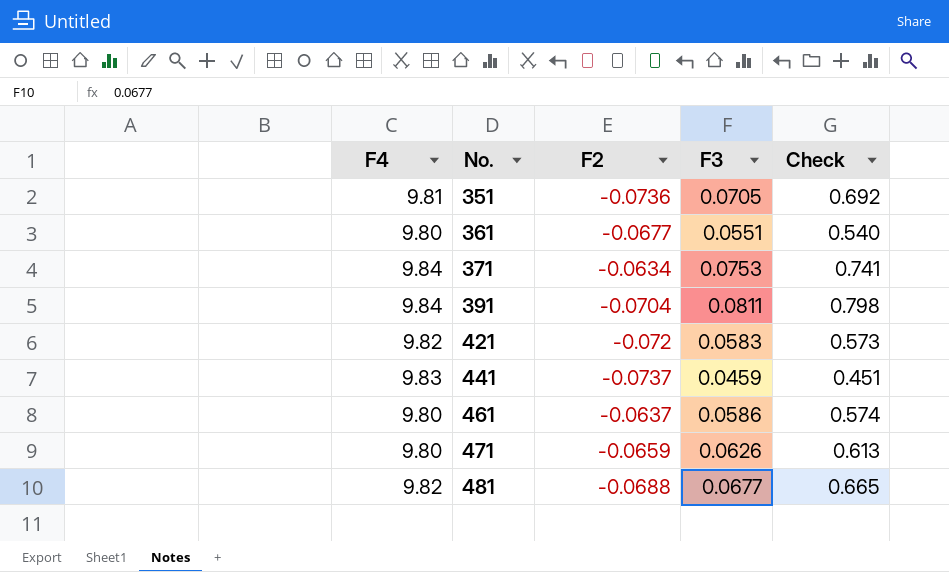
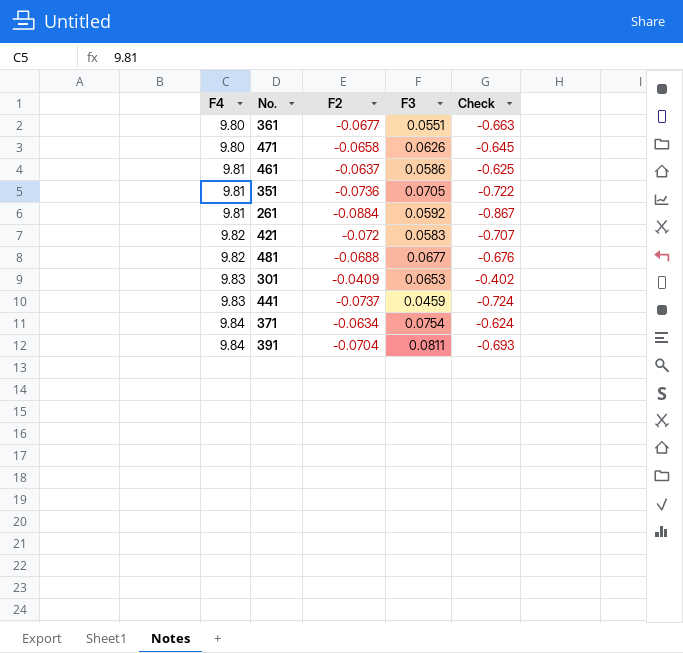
row order: No. ascending -> F4 ascending
column Check | formula: [F4] * [F3] -> [F4] * [F2]
471 | F2: -0.0659 -> -0.0658
461 | F4: 9.80 -> 9.81
row 261: none -> 9.81 | -0.0884 | 0.0592 | -0.867
row 301: none -> 9.83 | -0.0409 | 0.0653 | -0.402
371 | F3: 0.0753 -> 0.0754

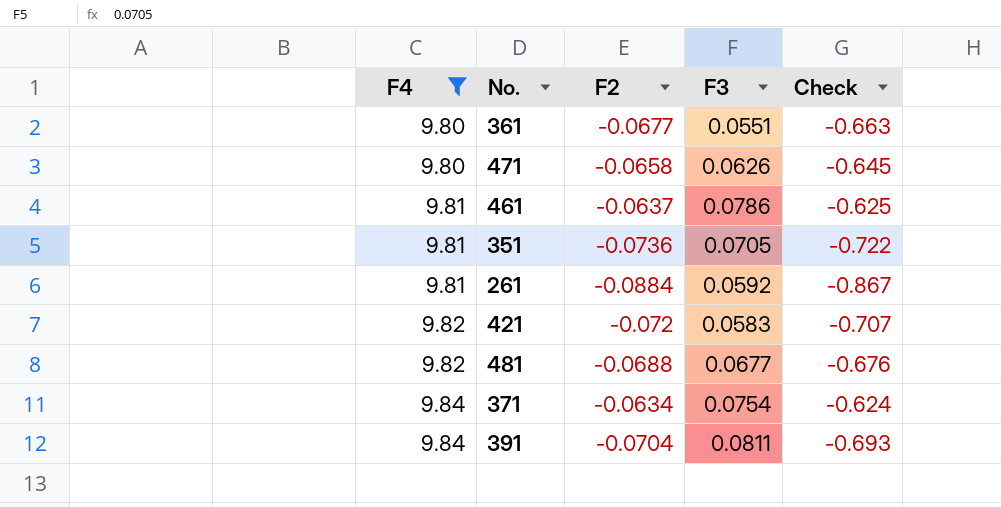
filter: none -> F4 != 9.83
461 | F3: 0.0586 -> 0.0786

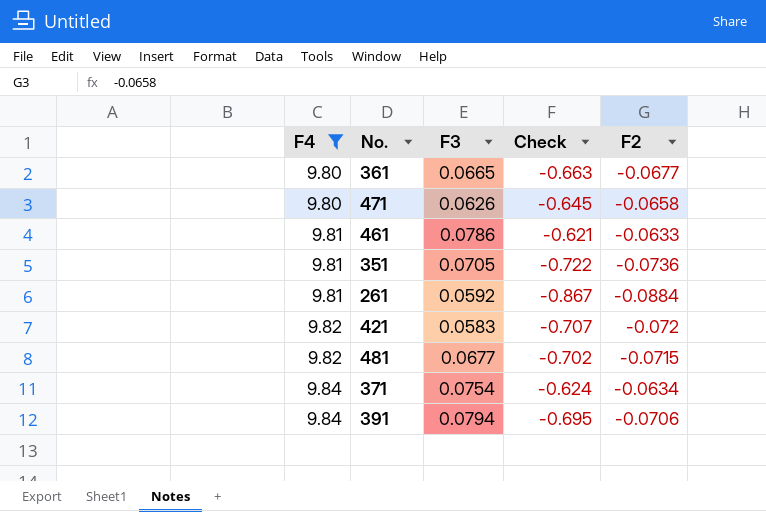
column F2 | position: 3 -> 5
361 | F3: 0.0551 -> 0.0665
461 | Check: -0.625 -> -0.621
461 | F2: -0.0637 -> -0.0633
481 | Check: -0.676 -> -0.702
481 | F2: -0.0688 -> -0.0715
391 | F3: 0.0811 -> 0.0794
391 | Check: -0.693 -> -0.695
391 | F2: -0.0704 -> -0.0706

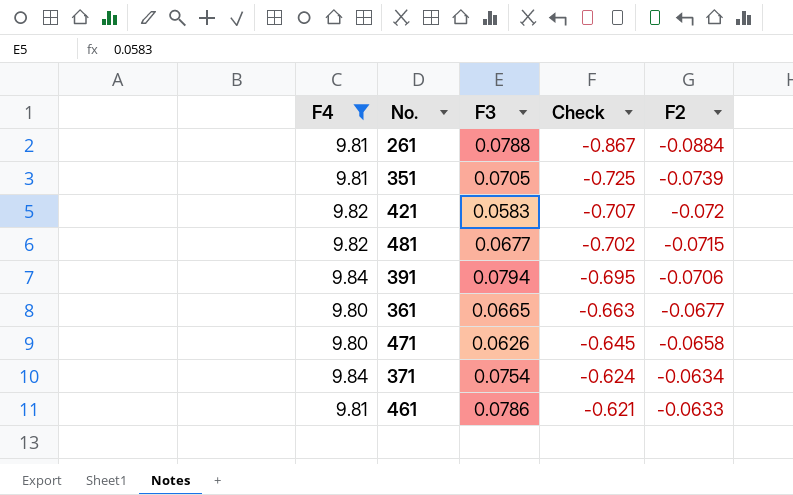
row order: F4 ascending -> Check ascending
261 | F3: 0.0592 -> 0.0788
351 | Check: -0.722 -> -0.725
351 | F2: -0.0736 -> -0.0739

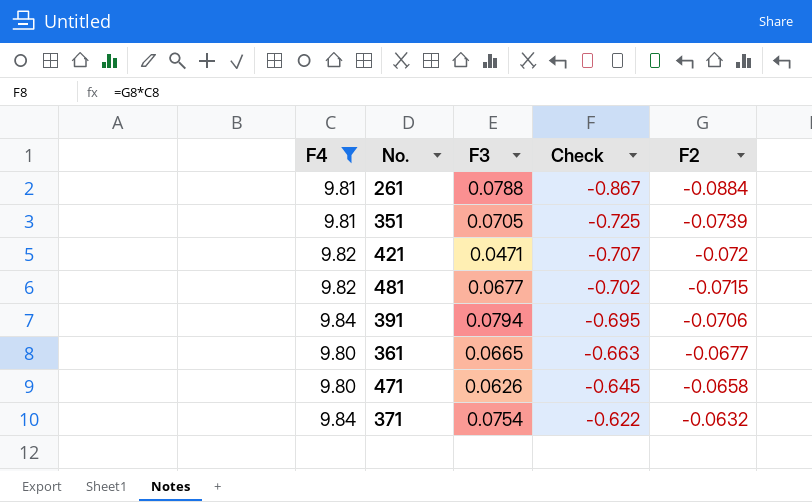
row 461: 9.81 | 0.0786 | -0.621 | -0.0633 -> none
421 | F3: 0.0583 -> 0.0471
371 | Check: -0.624 -> -0.622
371 | F2: -0.0634 -> -0.0632

